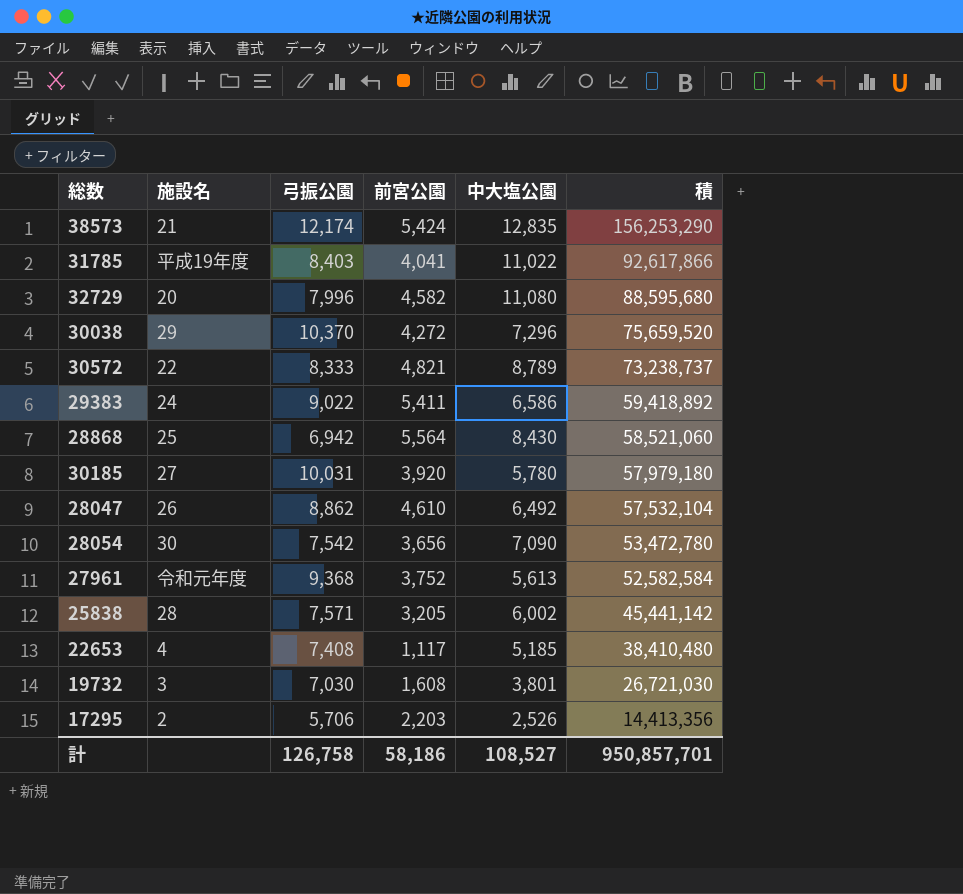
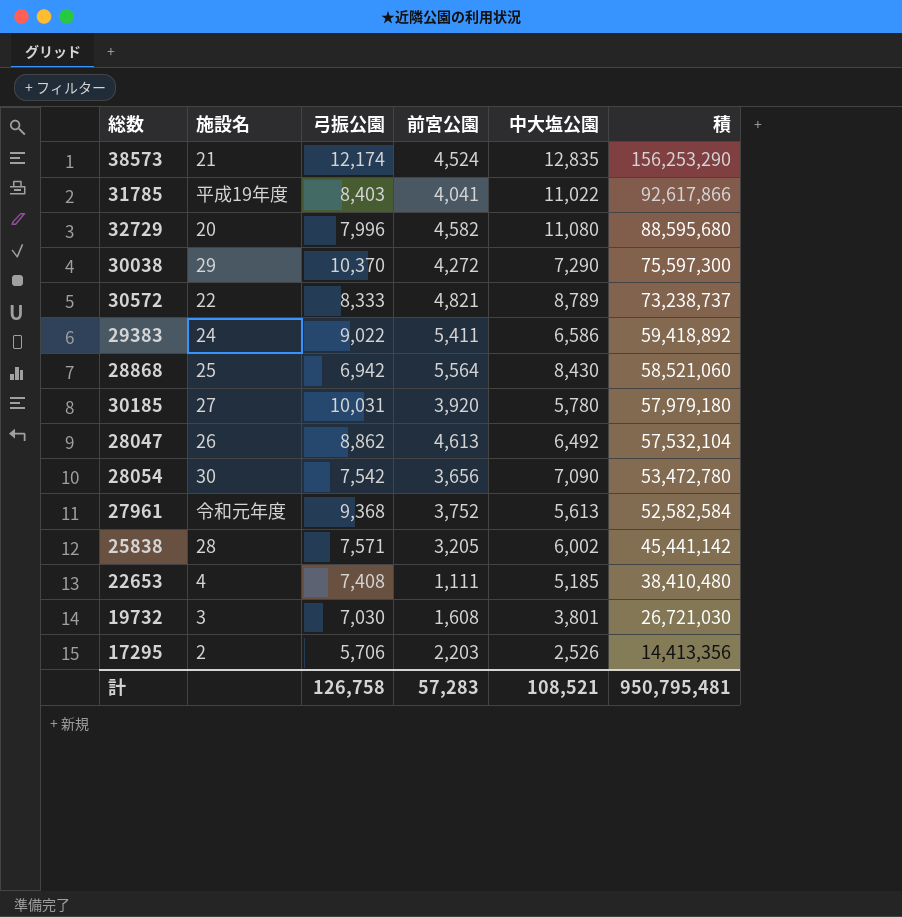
38573 | 前宮公園: 5,424 -> 4,524
30038 | 中大塩公園: 7,296 -> 7,290
30038 | 積: 75,659,520 -> 75,597,300
28047 | 前宮公園: 4,610 -> 4,613
22653 | 前宮公園: 1,117 -> 1,111
計 | 前宮公園: 58,186 -> 57,283
計 | 中大塩公園: 108,527 -> 108,521
計 | 積: 950,857,701 -> 950,795,481

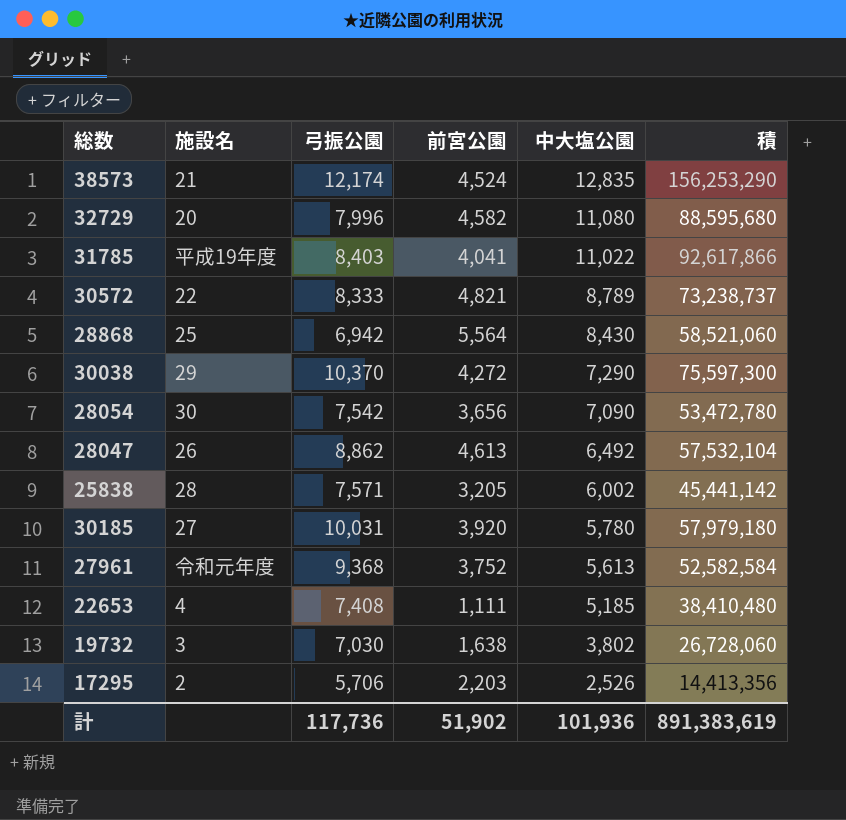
row order: 積 descending -> 中大塩公園 descending
row 29383: 24 | 9,022 | 5,411 | 6,586 | 59,418,892 -> none
19732 | 前宮公園: 1,608 -> 1,638
19732 | 中大塩公園: 3,801 -> 3,802
19732 | 積: 26,721,030 -> 26,728,060
計 | 弓振公園: 126,758 -> 117,736
計 | 前宮公園: 57,283 -> 51,902
計 | 中大塩公園: 108,521 -> 101,936
計 | 積: 950,795,481 -> 891,383,619

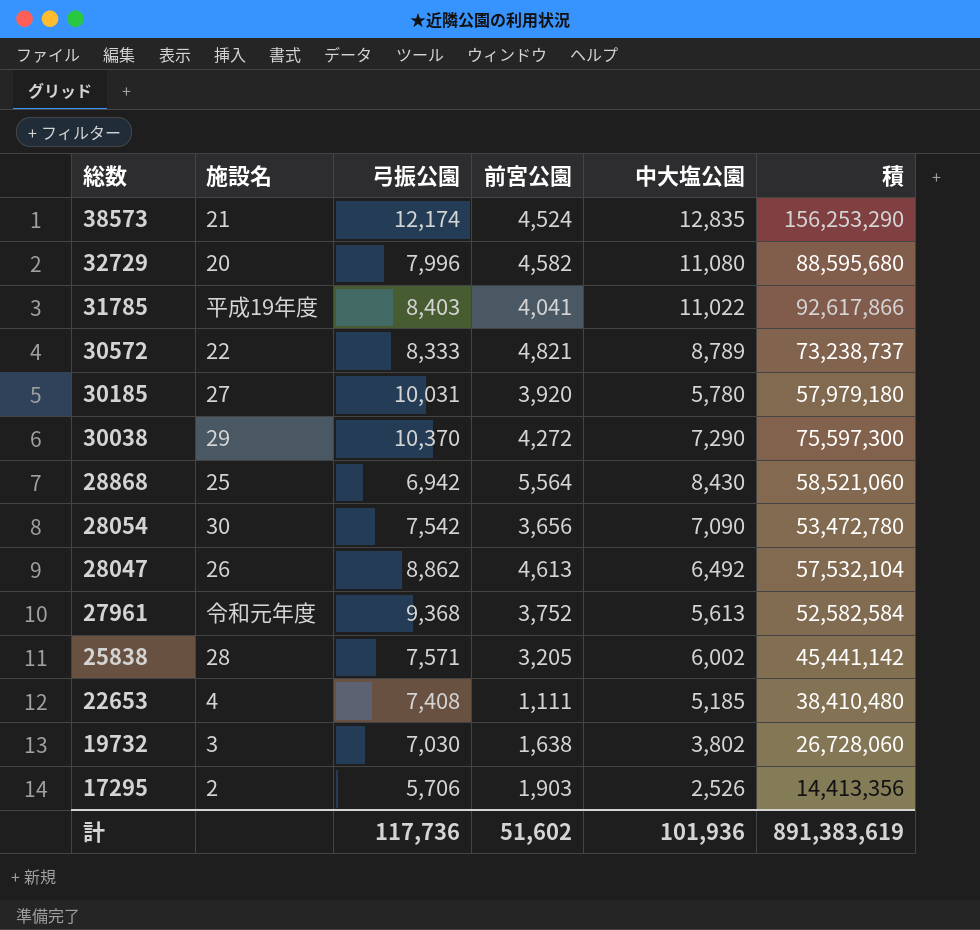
row order: 中大塩公園 descending -> 総数 descending
17295 | 前宮公園: 2,203 -> 1,903
計 | 前宮公園: 51,902 -> 51,602

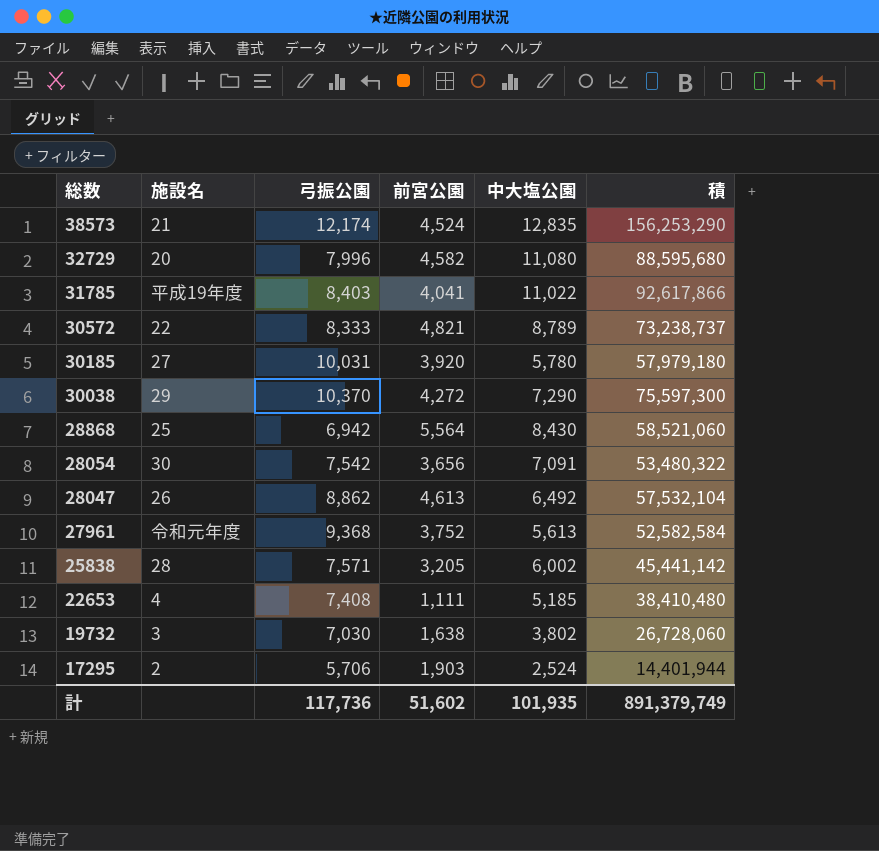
28054 | 中大塩公園: 7,090 -> 7,091
28054 | 積: 53,472,780 -> 53,480,322
17295 | 中大塩公園: 2,526 -> 2,524
17295 | 積: 14,413,356 -> 14,401,944
計 | 中大塩公園: 101,936 -> 101,935
計 | 積: 891,383,619 -> 891,379,749

